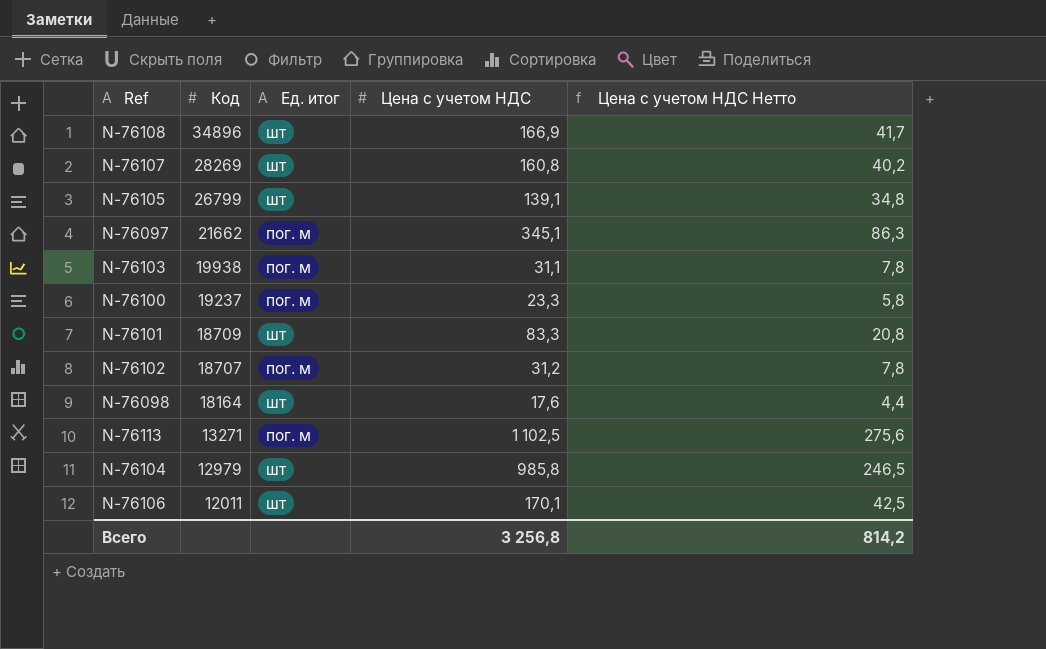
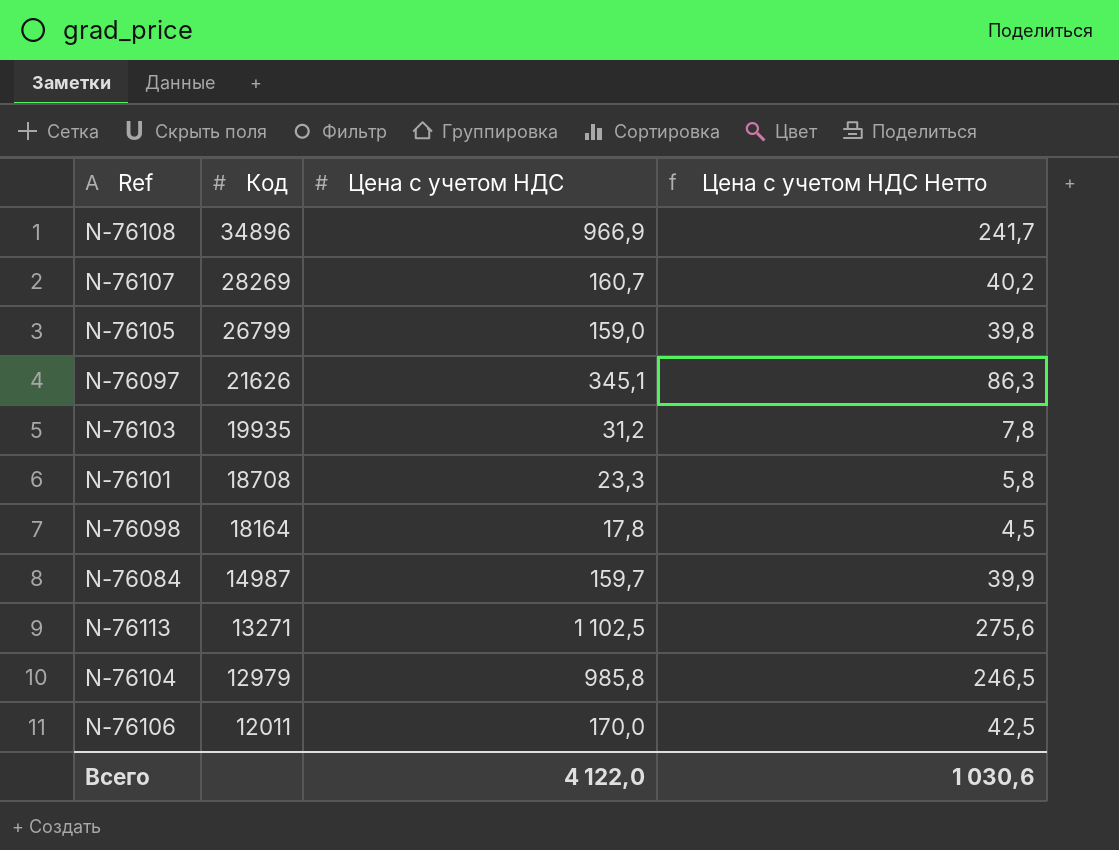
column Ед. итог | position: 3 -> none
row N-76100: 19237 | пог. м | 23,3 | 5,8 -> none
row N-76102: 18707 | пог. м | 31,2 | 7,8 -> none
N-76108 | Цена с учетом НДС: 166,9 -> 966,9
N-76108 | Цена с учетом НДС Нетто: 41,7 -> 241,7
N-76107 | Цена с учетом НДС: 160,8 -> 160,7
N-76105 | Цена с учетом НДС: 139,1 -> 159,0
N-76105 | Цена с учетом НДС Нетто: 34,8 -> 39,8
N-76097 | Код: 21662 -> 21626
N-76103 | Код: 19938 -> 19935
N-76103 | Цена с учетом НДС: 31,1 -> 31,2
N-76101 | Код: 18709 -> 18708
N-76101 | Цена с учетом НДС: 83,3 -> 23,3
N-76101 | Цена с учетом НДС Нетто: 20,8 -> 5,8
N-76098 | Цена с учетом НДС: 17,6 -> 17,8
N-76098 | Цена с учетом НДС Нетто: 4,4 -> 4,5
row N-76084: none -> 14987 | 159,7 | 39,9
N-76106 | Цена с учетом НДС: 170,1 -> 170,0
Всего | Цена с учетом НДС: 3 256,8 -> 4 122,0
Всего | Цена с учетом НДС Нетто: 814,2 -> 1 030,6

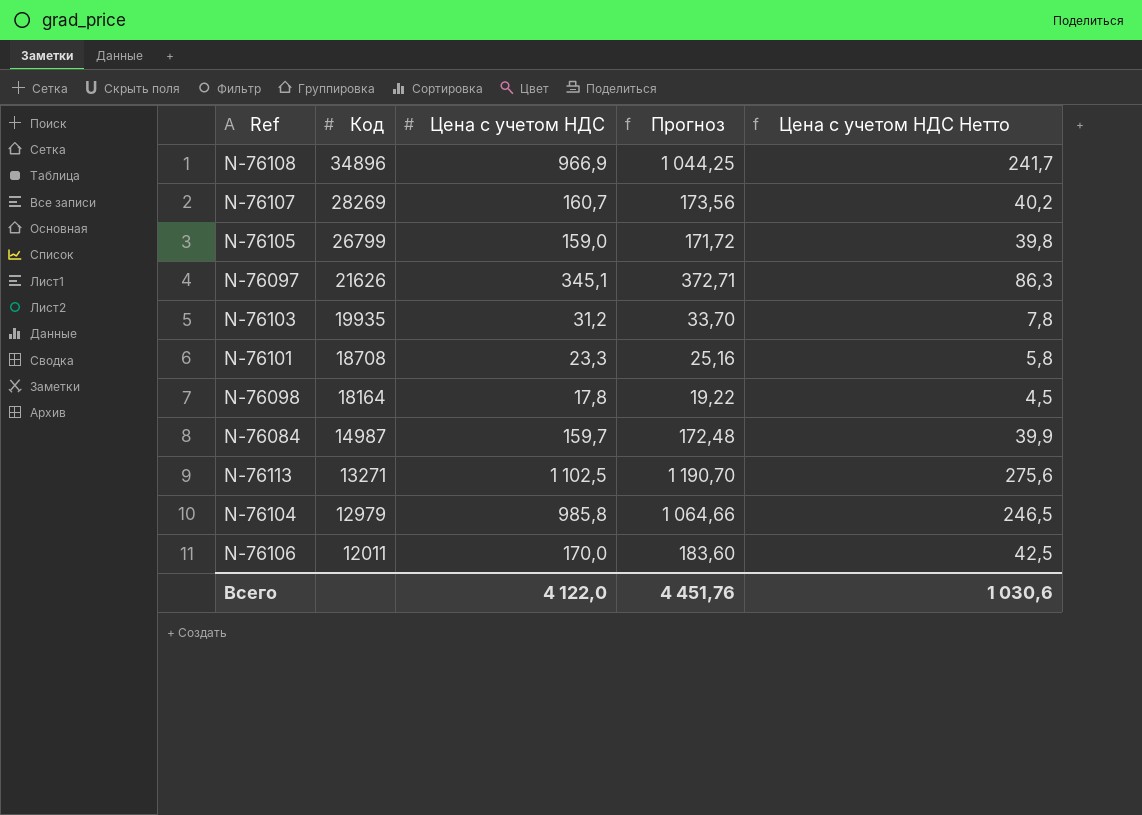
column Прогноз | formula: none -> [Цена с учетом НДС] * 1,08

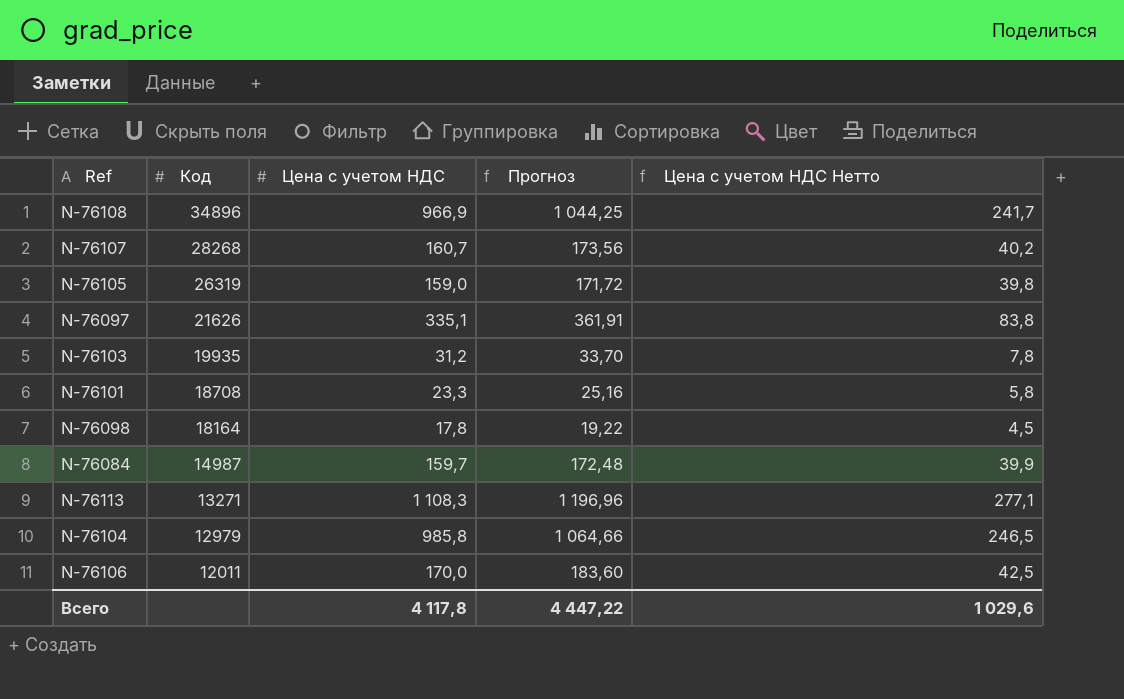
N-76107 | Код: 28269 -> 28268
N-76105 | Код: 26799 -> 26319
N-76097 | Цена с учетом НДС: 345,1 -> 335,1
N-76097 | Прогноз: 372,71 -> 361,91
N-76097 | Цена с учетом НДС Нетто: 86,3 -> 83,8
N-76113 | Цена с учетом НДС: 1 102,5 -> 1 108,3
N-76113 | Прогноз: 1 190,70 -> 1 196,96
N-76113 | Цена с учетом НДС Нетто: 275,6 -> 277,1
Всего | Цена с учетом НДС: 4 122,0 -> 4 117,8
Всего | Прогноз: 4 451,76 -> 4 447,22
Всего | Цена с учетом НДС Нетто: 1 030,6 -> 1 029,6

